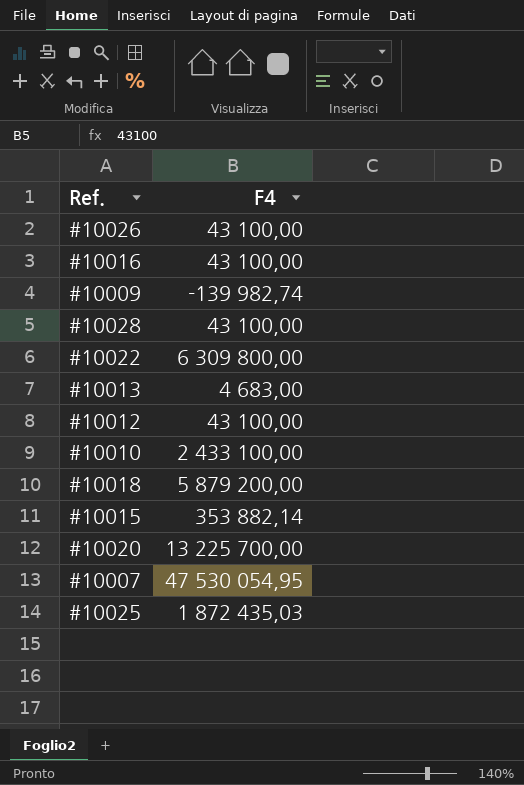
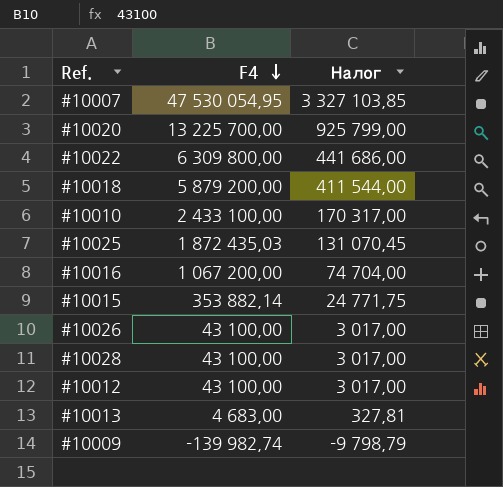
row order: none -> F4 descending
column Налог | formula: none -> [F4] * 0,07
#10016 | F4: 43 100,00 -> 1 067 200,00

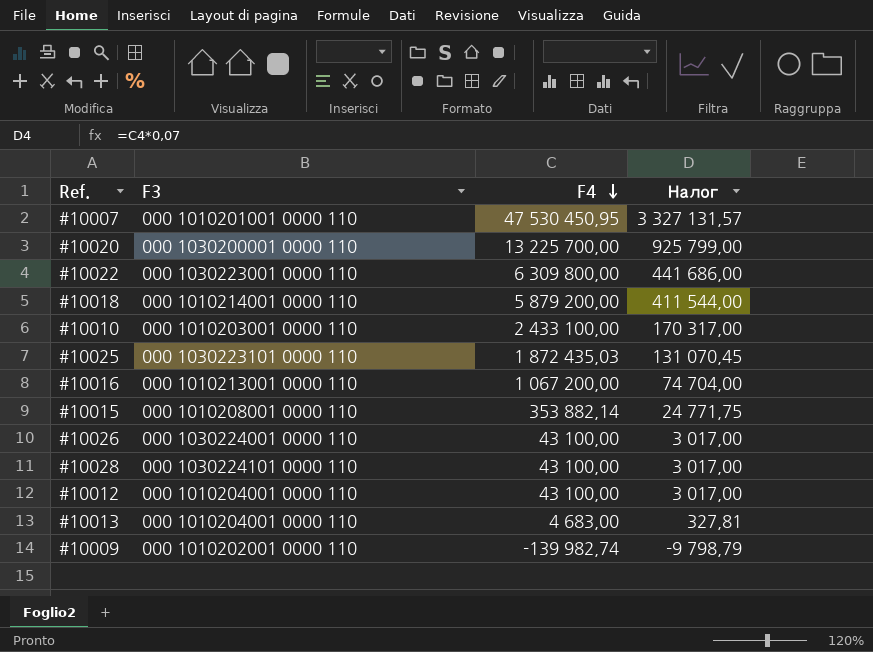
column F3 | position: none -> 2
#10007 | F4: 47 530 054,95 -> 47 530 450,95
#10007 | Налог: 3 327 103,85 -> 3 327 131,57

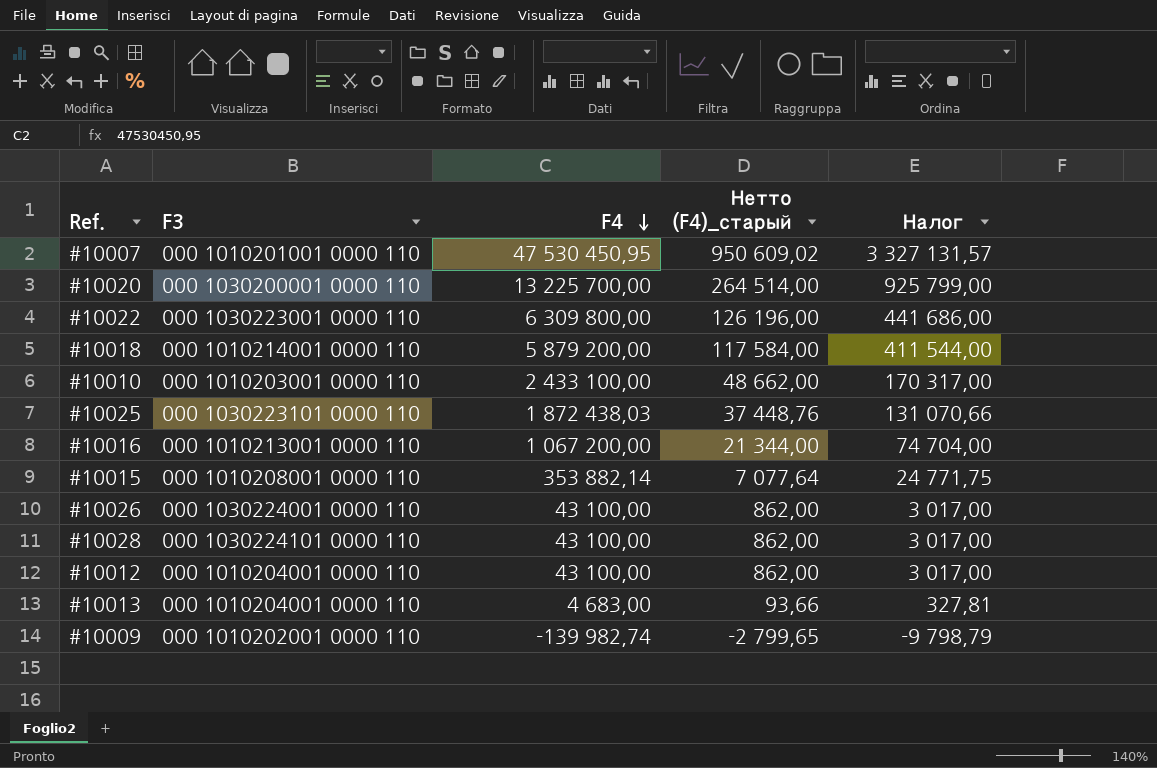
column Нетто (F4)_старый | formula: none -> [F4] * 0,02
#10025 | F4: 1 872 435,03 -> 1 872 438,03
#10025 | Налог: 131 070,45 -> 131 070,66

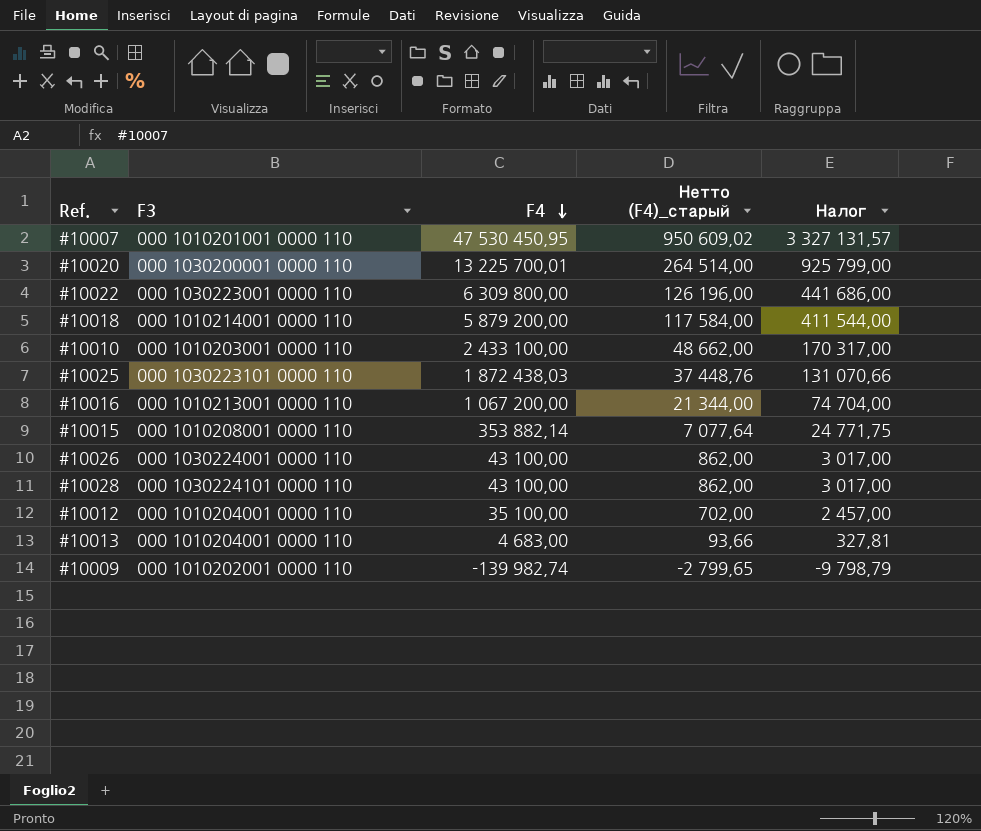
#10020 | F4: 13 225 700,00 -> 13 225 700,01
#10012 | F4: 43 100,00 -> 35 100,00
#10012 | Нетто (F4)_старый: 862,00 -> 702,00
#10012 | Налог: 3 017,00 -> 2 457,00

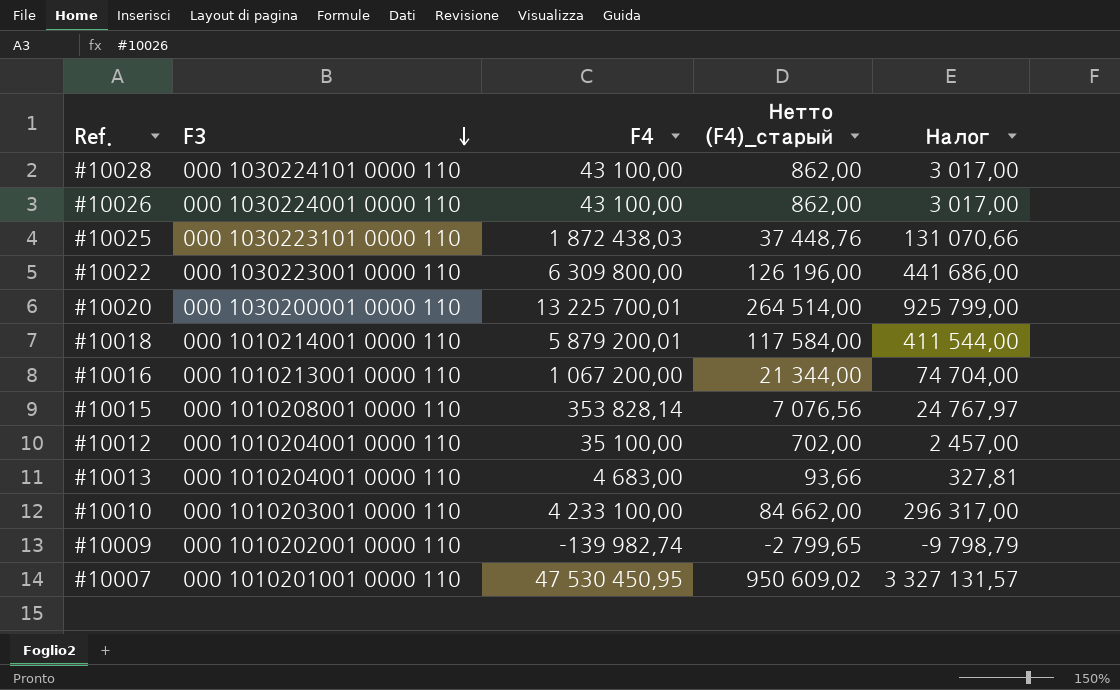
row order: F4 descending -> F3 descending
#10018 | F4: 5 879 200,00 -> 5 879 200,01
#10015 | F4: 353 882,14 -> 353 828,14
#10015 | Нетто (F4)_старый: 7 077,64 -> 7 076,56
#10015 | Налог: 24 771,75 -> 24 767,97
#10010 | F4: 2 433 100,00 -> 4 233 100,00
#10010 | Нетто (F4)_старый: 48 662,00 -> 84 662,00
#10010 | Налог: 170 317,00 -> 296 317,00

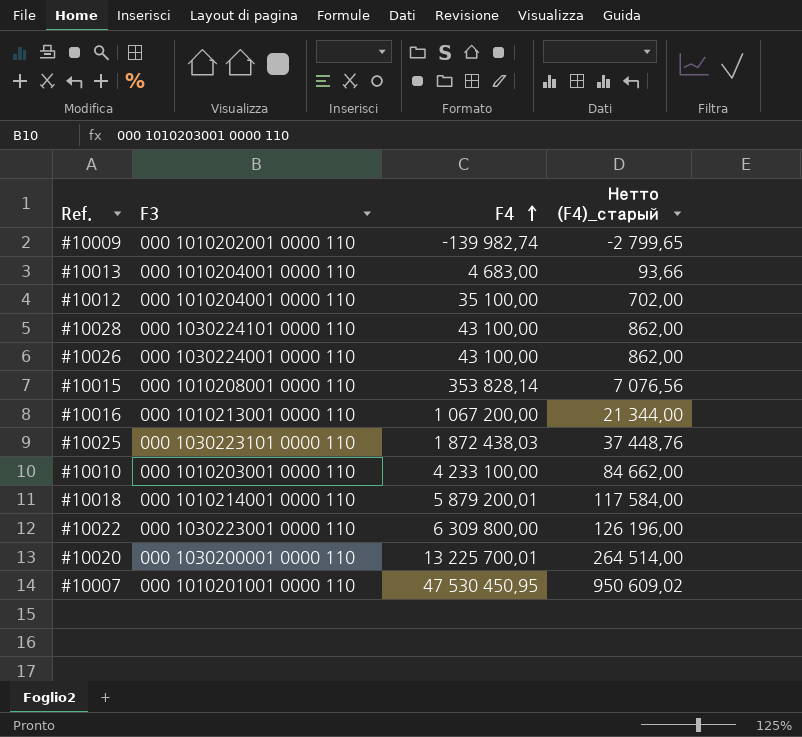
row order: F3 descending -> F4 ascending
column Налог | formula: [F4] * 0,07 -> none

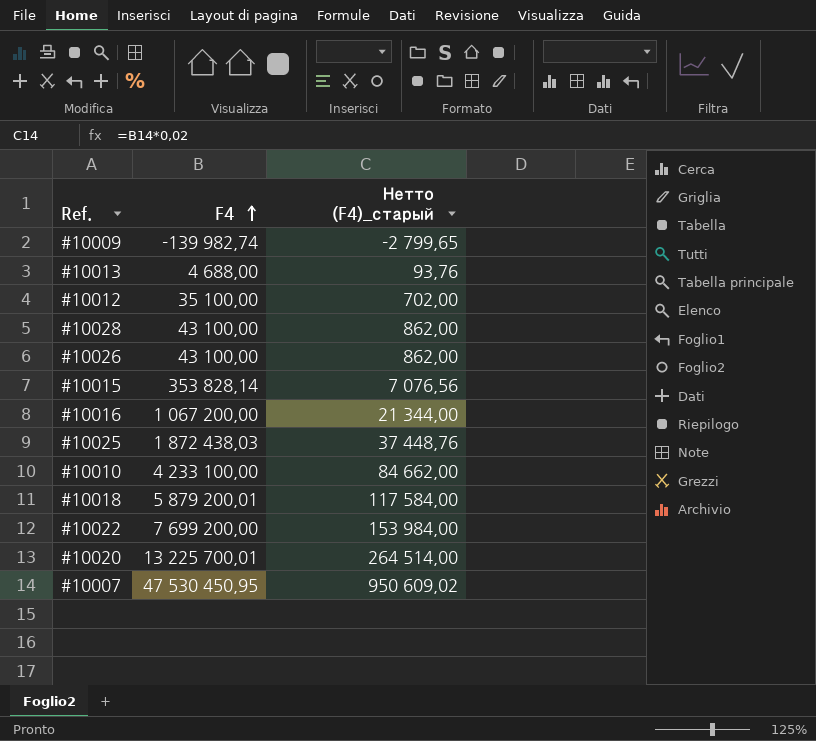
column F3 | position: 2 -> none
#10013 | F4: 4 683,00 -> 4 688,00
#10013 | Нетто (F4)_старый: 93,66 -> 93,76
#10022 | F4: 6 309 800,00 -> 7 699 200,00
#10022 | Нетто (F4)_старый: 126 196,00 -> 153 984,00

